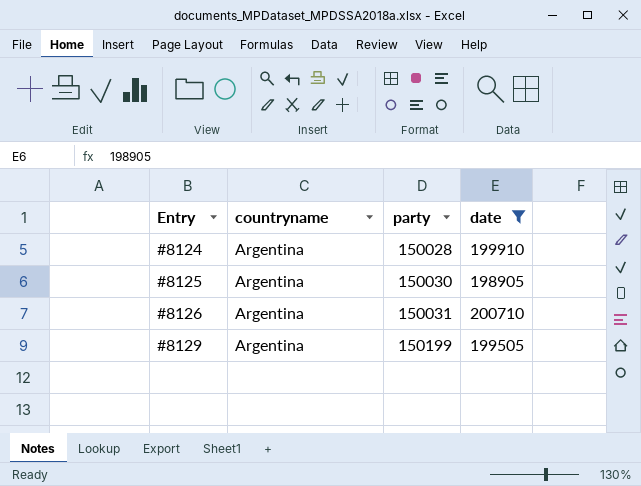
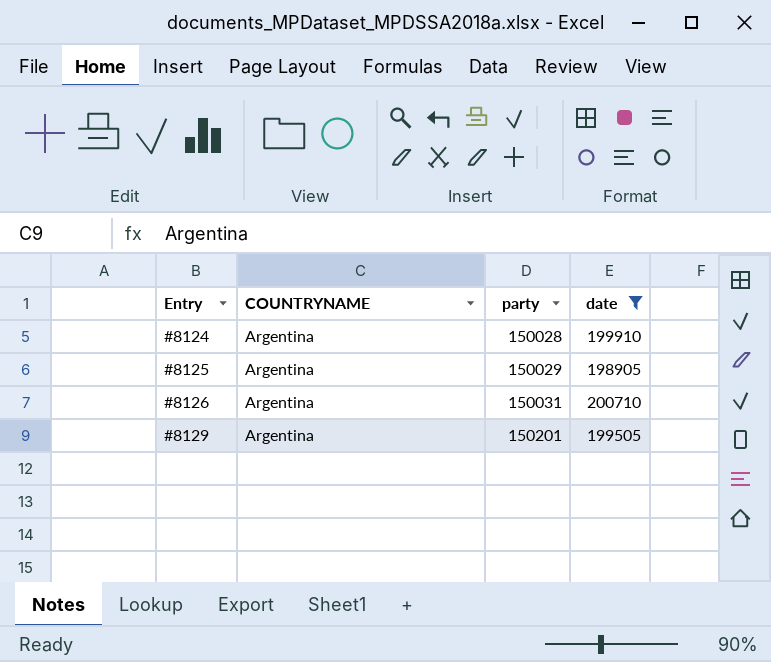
column name: countryname -> COUNTRYNAME
#8125 | party: 150030 -> 150029
#8129 | party: 150199 -> 150201

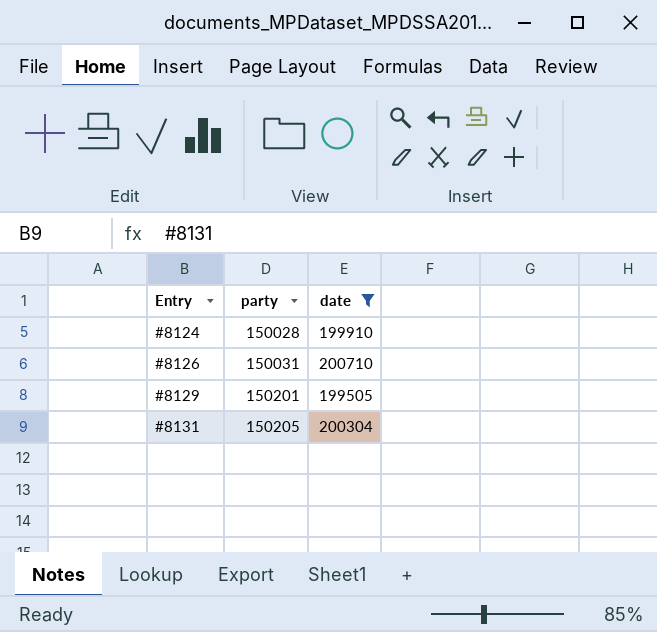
column COUNTRYNAME | position: 2 -> none
row #8125: Argentina | 150029 | 198905 -> none
row #8131: none -> 150205 | 200304

